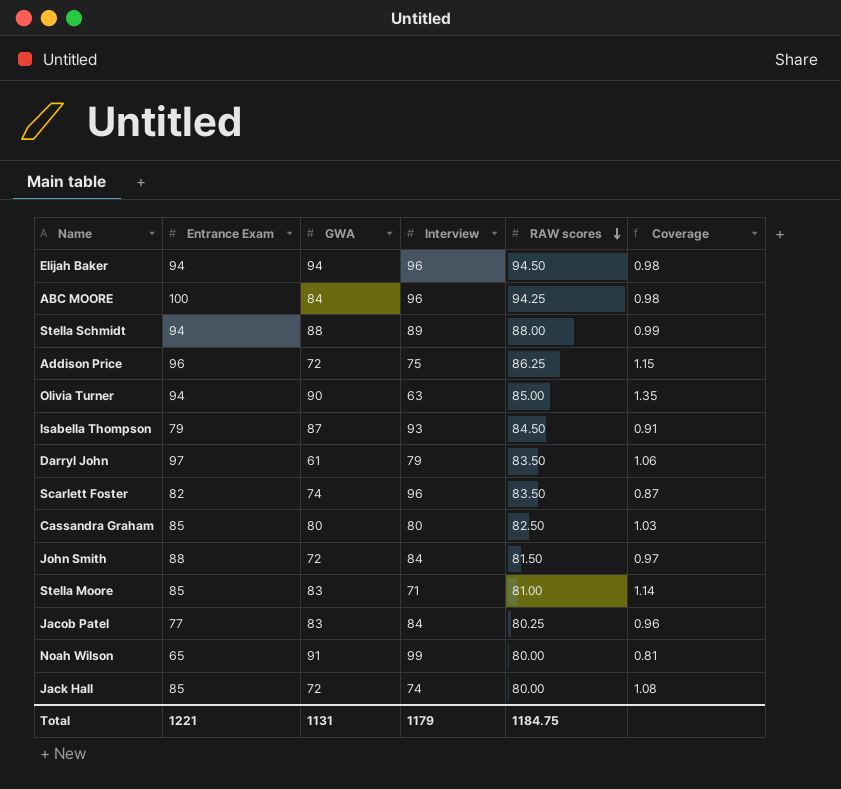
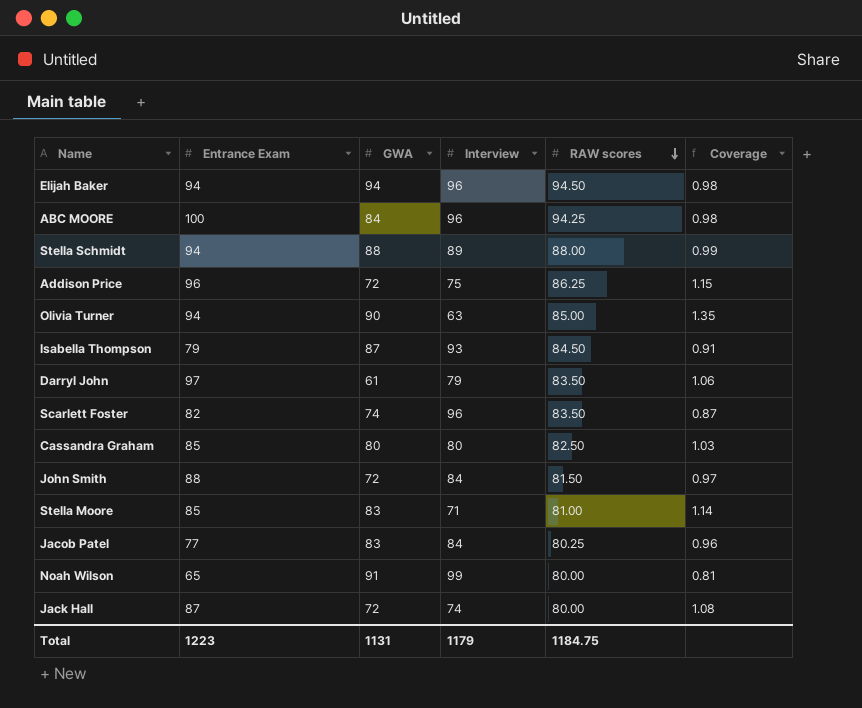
Jack Hall | Entrance Exam: 85 -> 87
Total | Entrance Exam: 1221 -> 1223

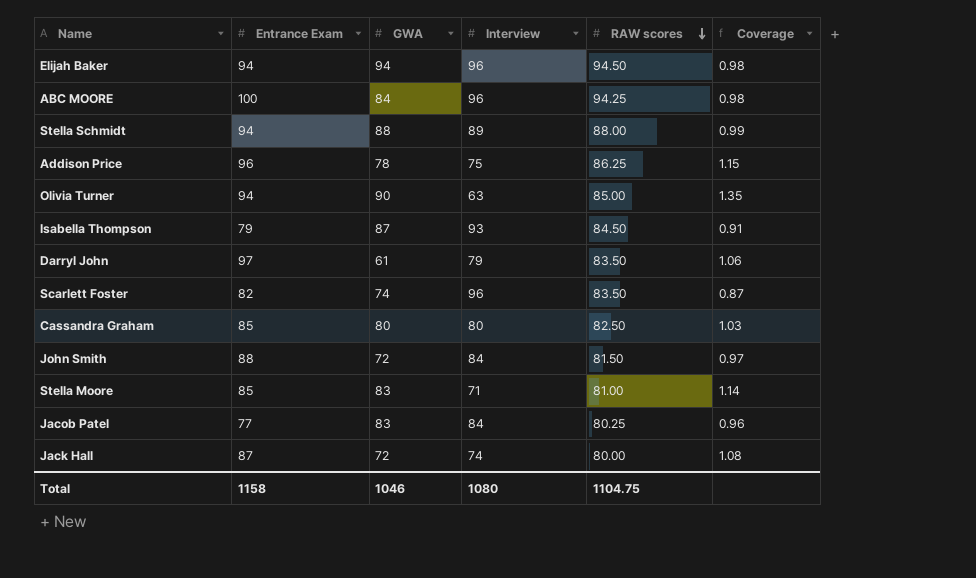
row Noah Wilson: 65 | 91 | 99 | 80.00 | 0.81 -> none
Addison Price | GWA: 72 -> 78
Total | Entrance Exam: 1223 -> 1158
Total | GWA: 1131 -> 1046
Total | Interview: 1179 -> 1080
Total | RAW scores: 1184.75 -> 1104.75

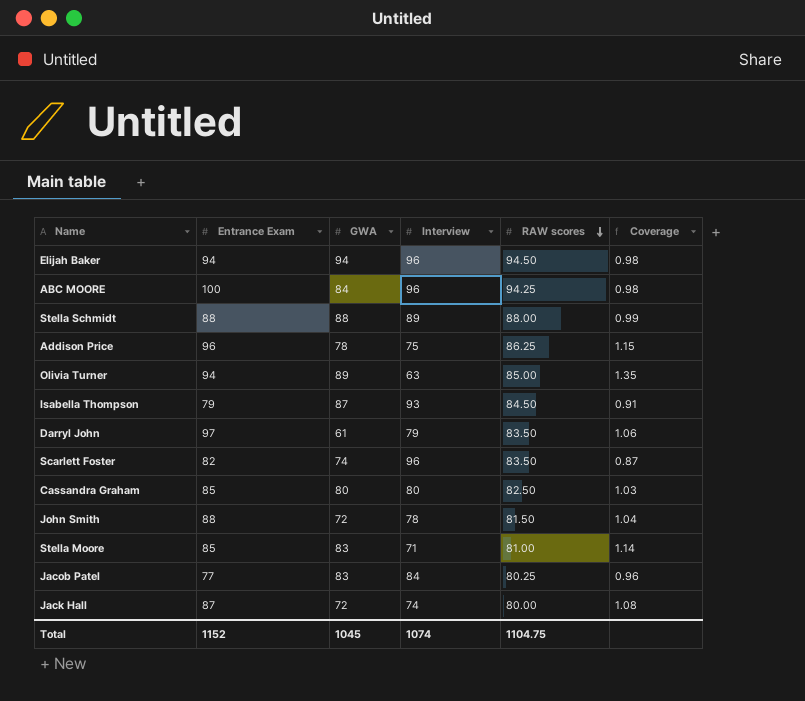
Stella Schmidt | Entrance Exam: 94 -> 88
Olivia Turner | GWA: 90 -> 89
John Smith | Interview: 84 -> 78
John Smith | Coverage: 0.97 -> 1.04
Total | Entrance Exam: 1158 -> 1152
Total | GWA: 1046 -> 1045
Total | Interview: 1080 -> 1074

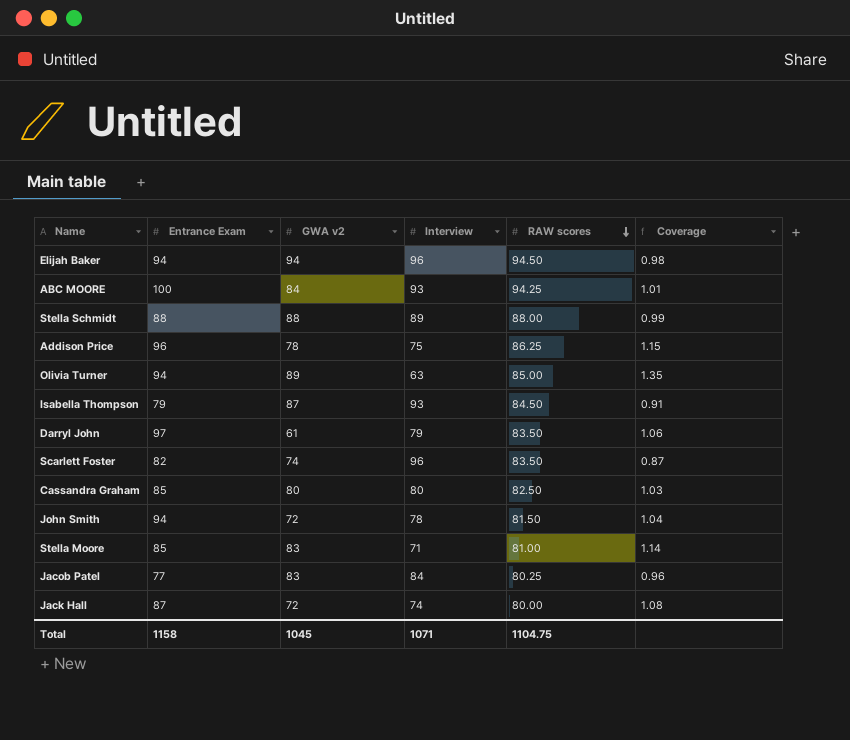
column name: GWA -> GWA v2
ABC MOORE | Interview: 96 -> 93
ABC MOORE | Coverage: 0.98 -> 1.01
John Smith | Entrance Exam: 88 -> 94
Total | Entrance Exam: 1152 -> 1158
Total | Interview: 1074 -> 1071

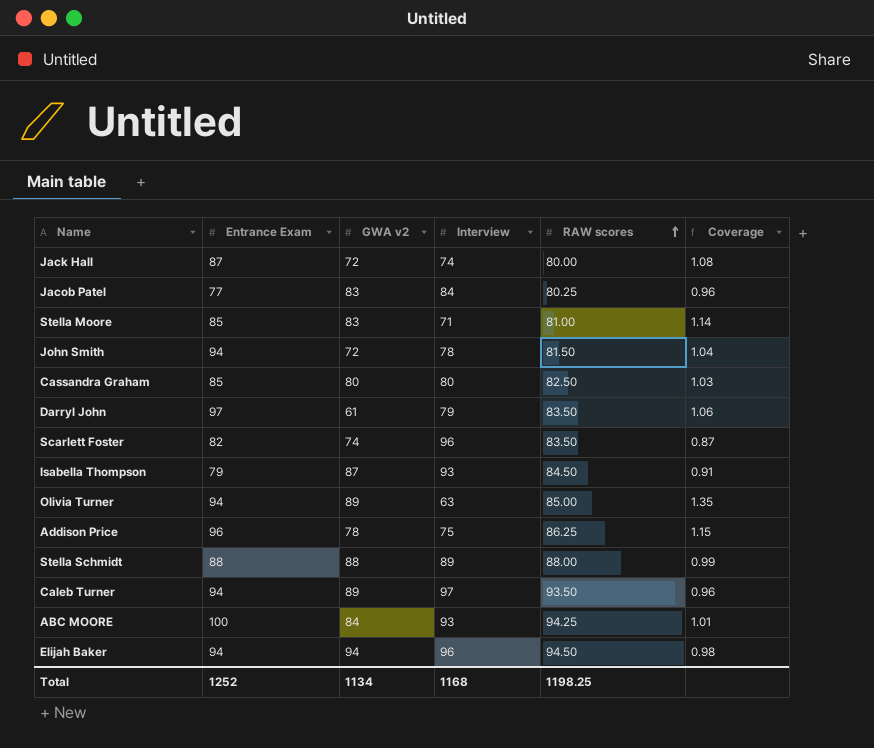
row order: RAW scores descending -> RAW scores ascending
row Caleb Turner: none -> 94 | 89 | 97 | 93.50 | 0.96
Total | Entrance Exam: 1158 -> 1252
Total | GWA v2: 1045 -> 1134
Total | Interview: 1071 -> 1168
Total | RAW scores: 1104.75 -> 1198.25

